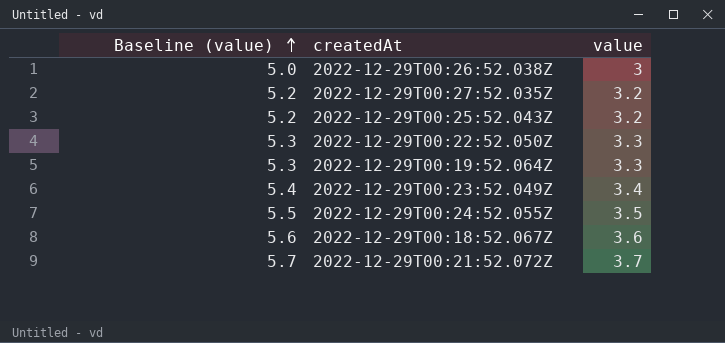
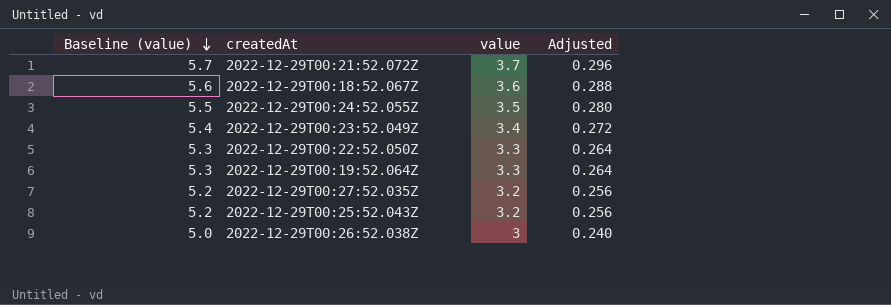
row order: Baseline (value) ascending -> Baseline (value) descending
column Adjusted | formula: none -> [value] * 0.08

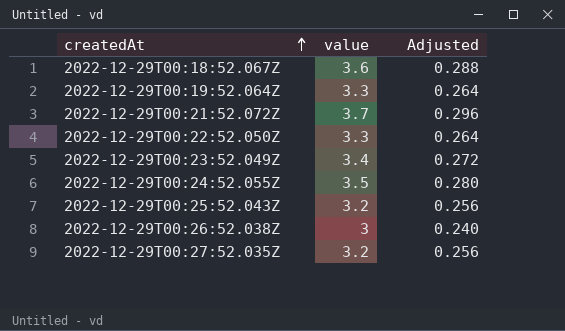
row order: Baseline (value) descending -> createdAt ascending
column Baseline (value) | formula: [value] + 2 -> none

